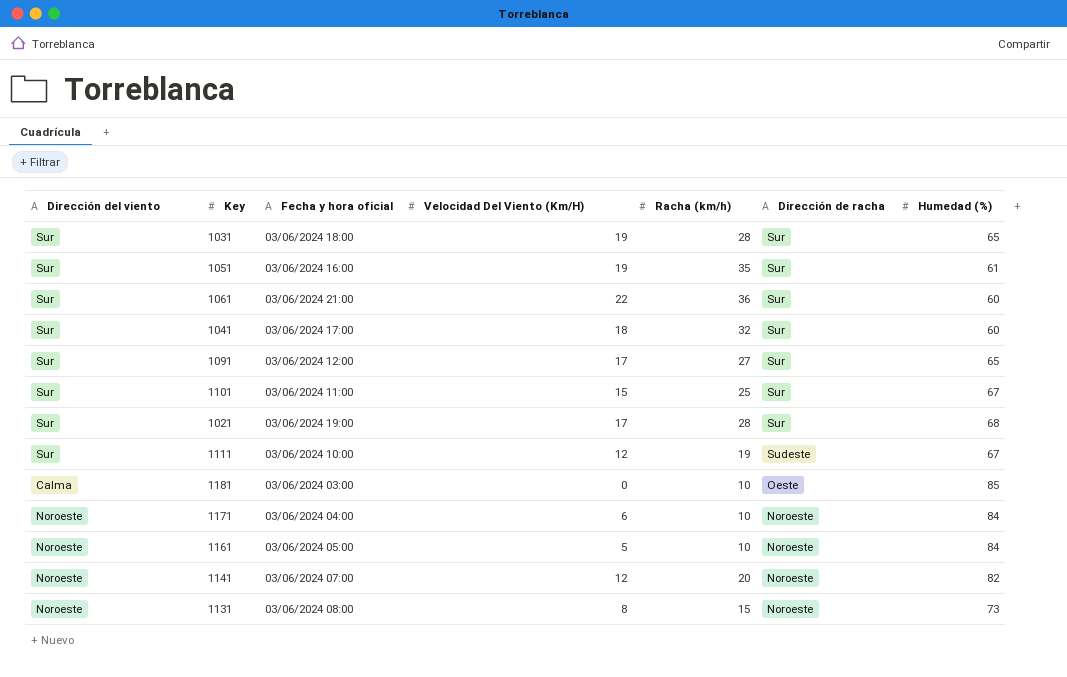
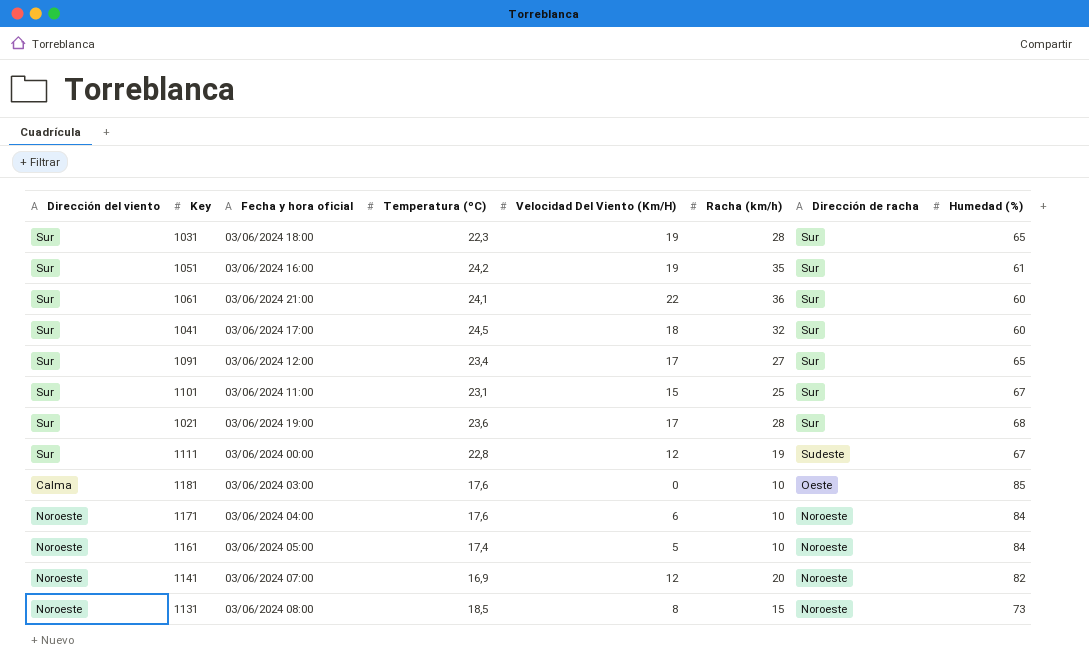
column Temperatura (ºC) | position: none -> 4
1111 | Fecha y hora oficial: 03/06/2024 10:00 -> 03/06/2024 00:00

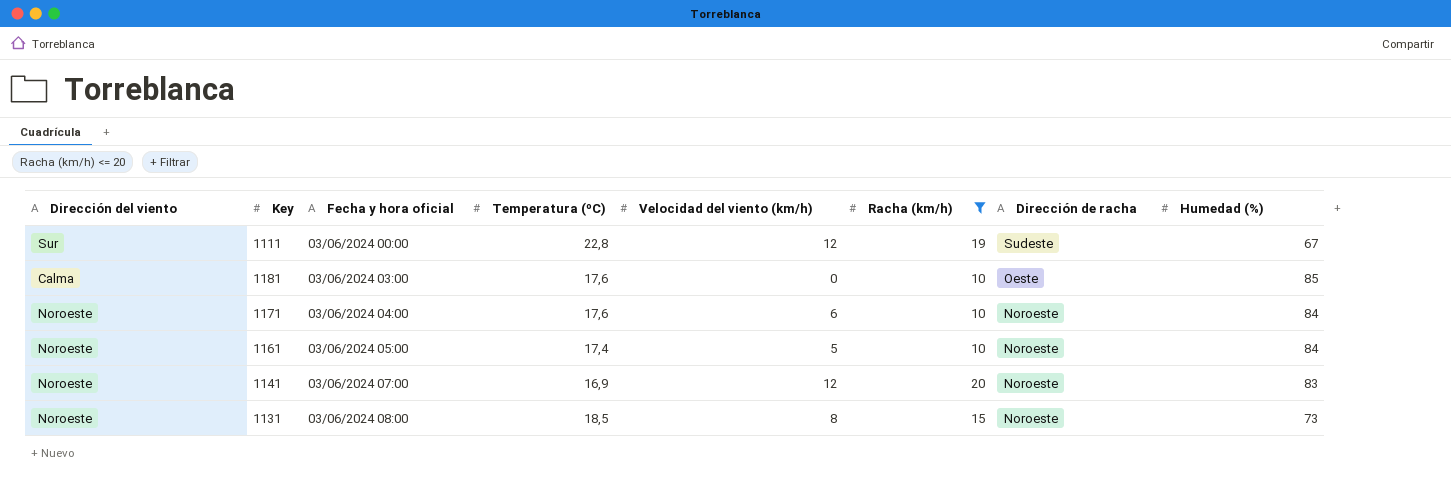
filter: none -> Racha (km/h) <= 20
column name: Velocidad Del Viento (Km/H) -> Velocidad del viento (km/h)
1141 | Humedad (%): 82 -> 83

